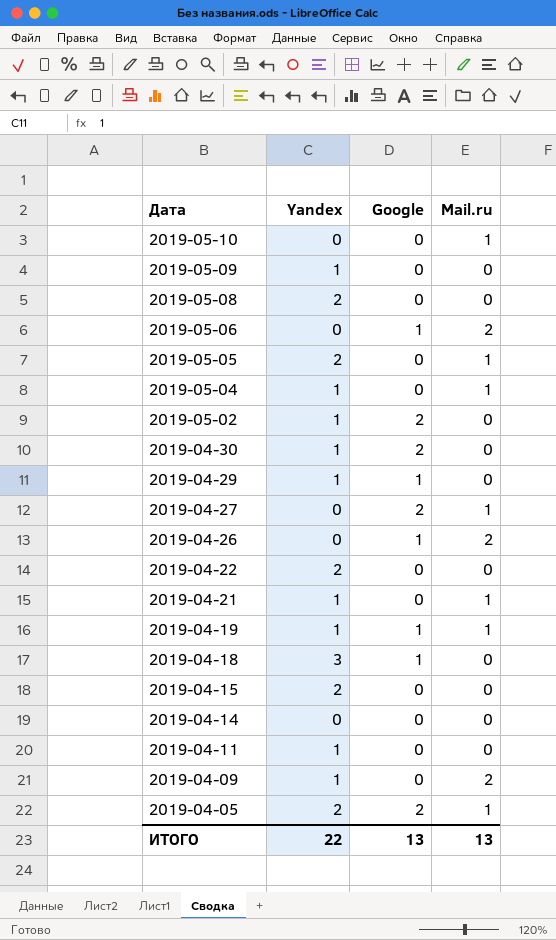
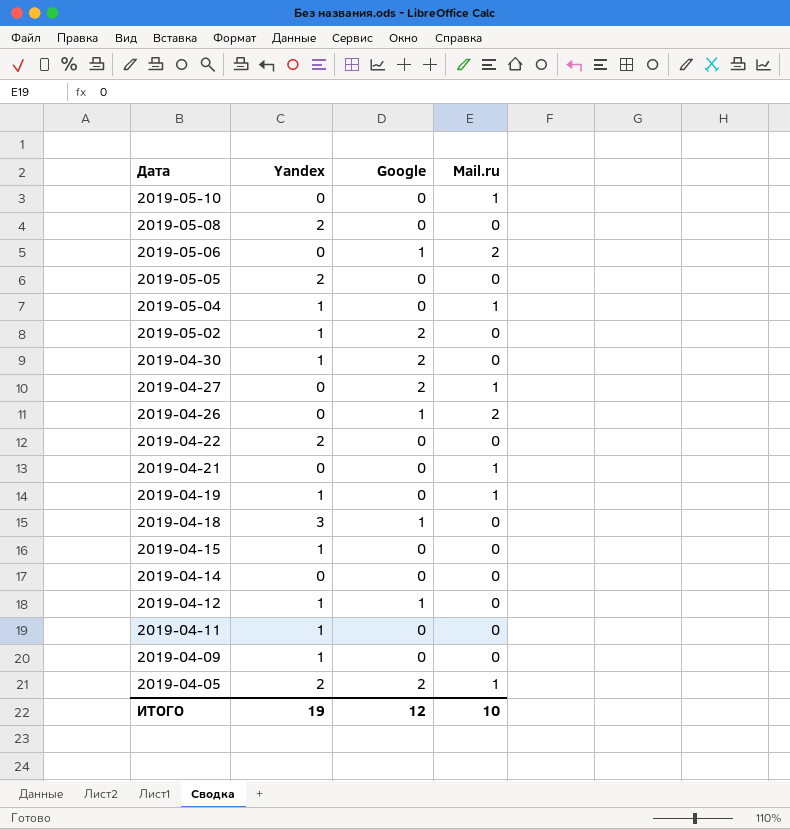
row 2019-05-09: 1 | 0 | 0 -> none
row 2019-04-29: 1 | 1 | 0 -> none
2019-05-05 | Mail.ru: 1 -> 0
2019-04-21 | Yandex: 1 -> 0
2019-04-19 | Google: 1 -> 0
2019-04-15 | Yandex: 2 -> 1
row 2019-04-12: none -> 1 | 1 | 0
2019-04-09 | Mail.ru: 2 -> 0
ИТОГО | Yandex: 22 -> 19
ИТОГО | Google: 13 -> 12
ИТОГО | Mail.ru: 13 -> 10

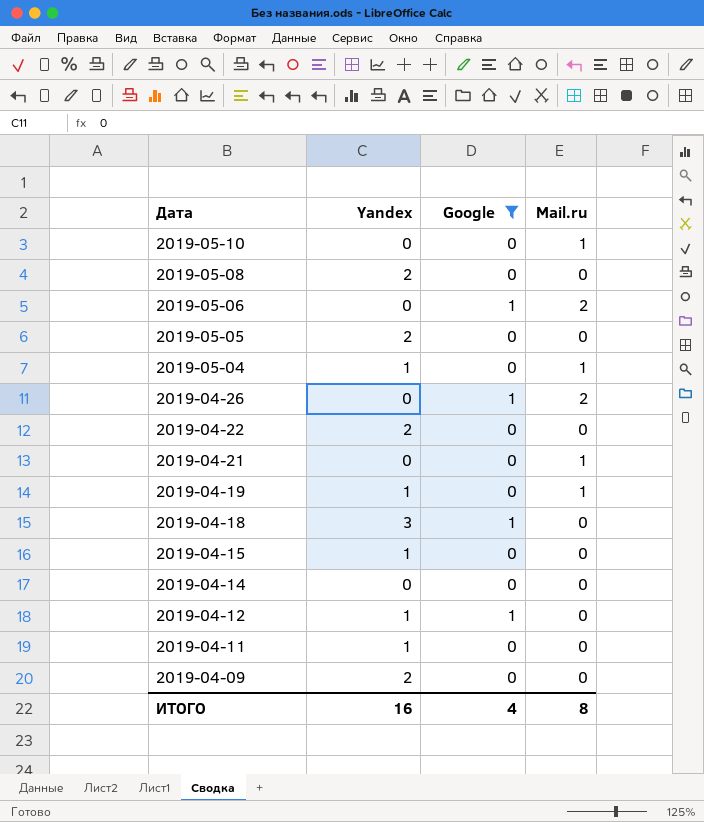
filter: none -> Google != 2
2019-04-09 | Yandex: 1 -> 2
ИТОГО | Yandex: 19 -> 16
ИТОГО | Google: 12 -> 4
ИТОГО | Mail.ru: 10 -> 8

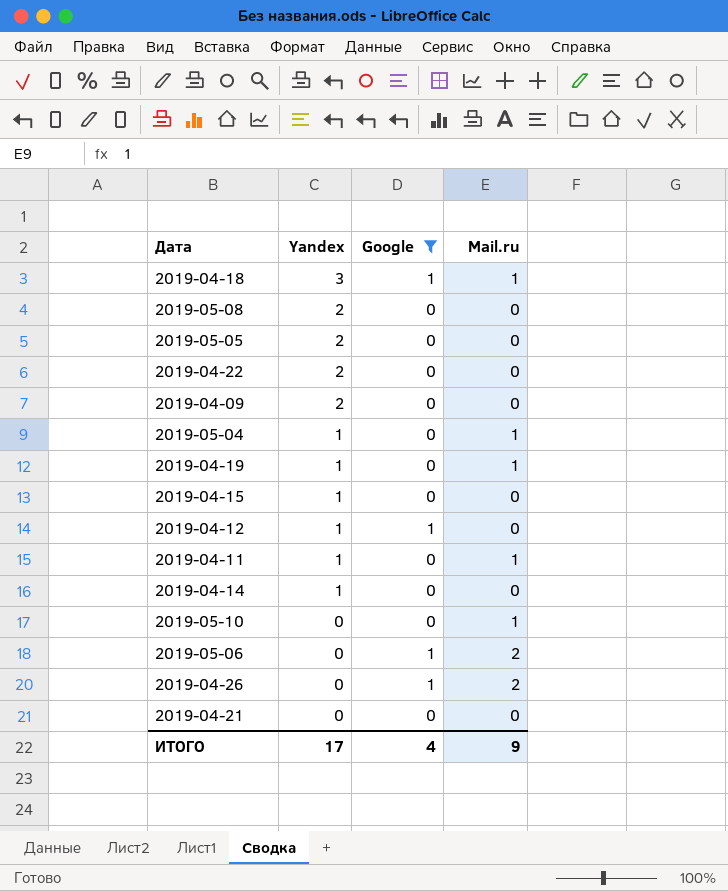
row order: Дата descending -> Yandex descending
2019-04-18 | Mail.ru: 0 -> 1
2019-04-11 | Mail.ru: 0 -> 1
2019-04-14 | Yandex: 0 -> 1
2019-04-21 | Mail.ru: 1 -> 0
ИТОГО | Yandex: 16 -> 17
ИТОГО | Mail.ru: 8 -> 9

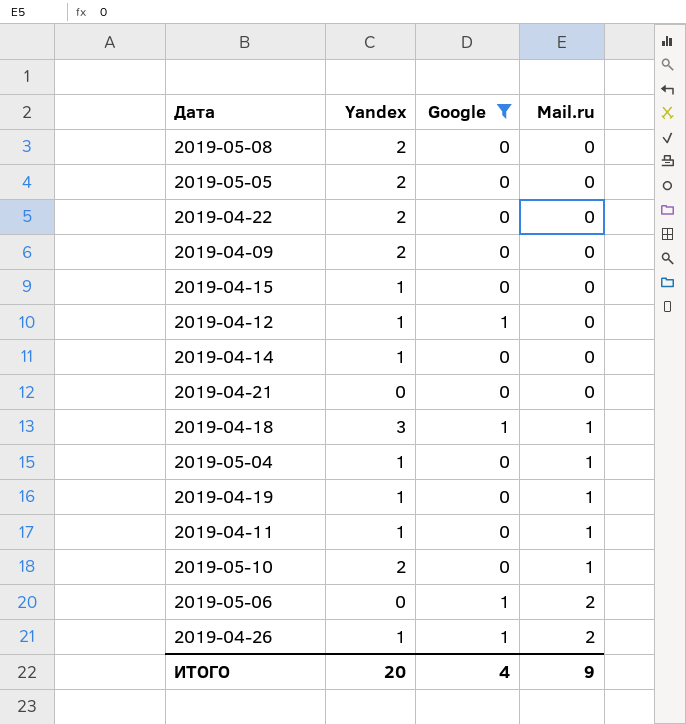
row order: Yandex descending -> Mail.ru ascending
2019-05-10 | Yandex: 0 -> 2
2019-04-26 | Yandex: 0 -> 1
ИТОГО | Yandex: 17 -> 20

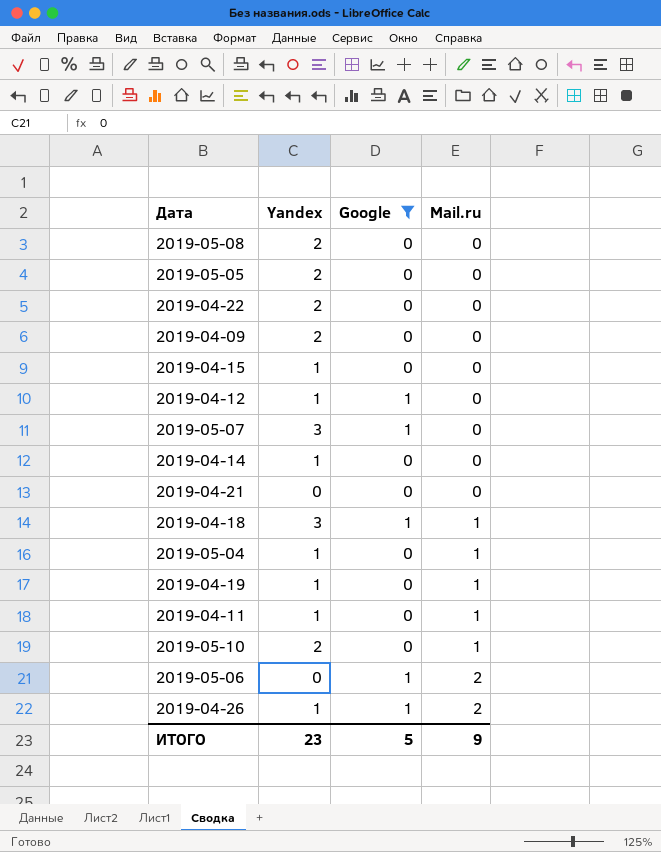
row 2019-05-07: none -> 3 | 1 | 0
ИТОГО | Yandex: 20 -> 23
ИТОГО | Google: 4 -> 5

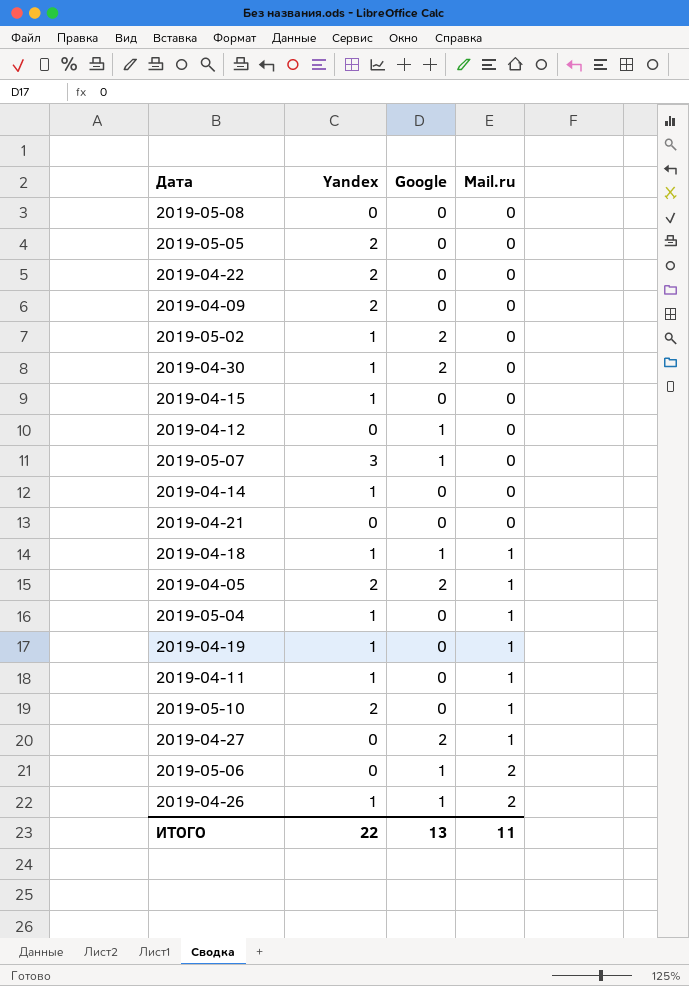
filter: Google != 2 -> none
2019-05-08 | Yandex: 2 -> 0
2019-04-12 | Yandex: 1 -> 0
2019-04-18 | Yandex: 3 -> 1
ИТОГО | Yandex: 23 -> 22
ИТОГО | Google: 5 -> 13
ИТОГО | Mail.ru: 9 -> 11

